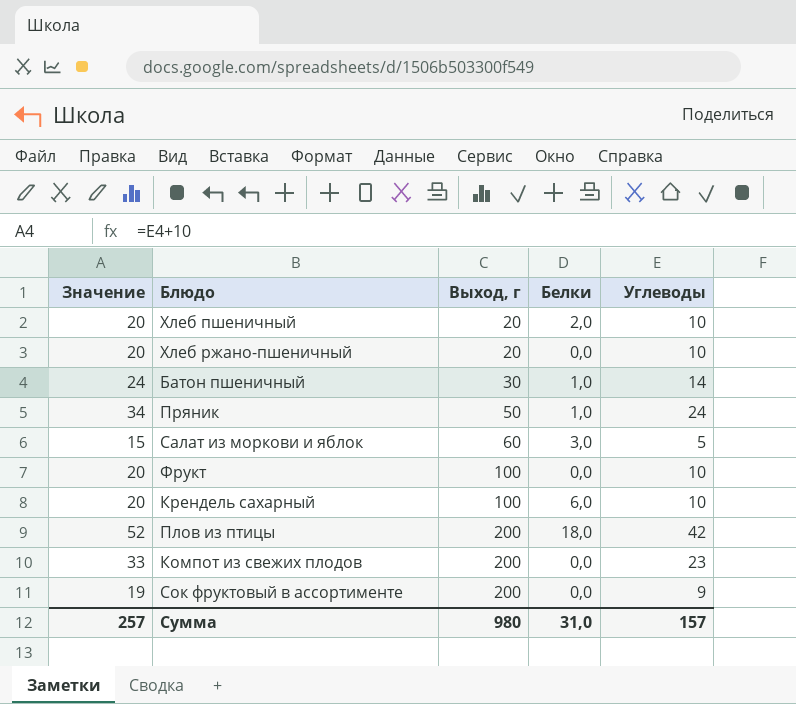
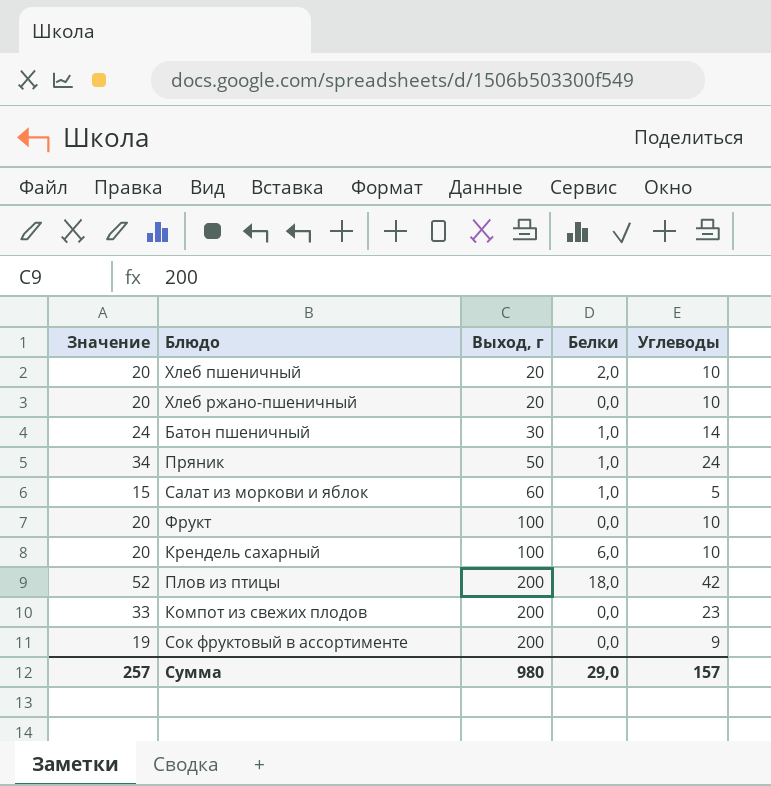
Салат из моркови и яблок | Белки: 3,0 -> 1,0
Сумма | Белки: 31,0 -> 29,0

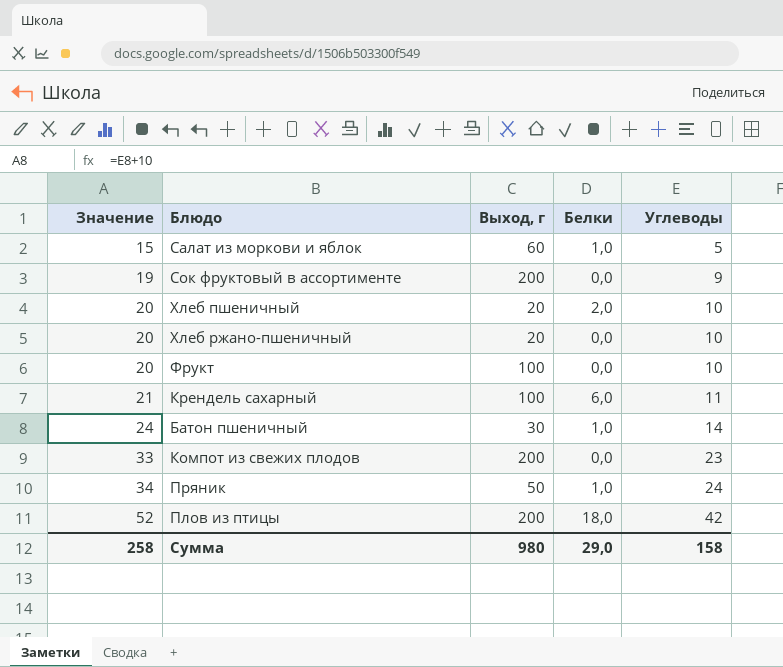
row order: Выход, г ascending -> Значение ascending
Крендель сахарный | Значение: 20 -> 21
Крендель сахарный | Углеводы: 10 -> 11
Сумма | Значение: 257 -> 258
Сумма | Углеводы: 157 -> 158

